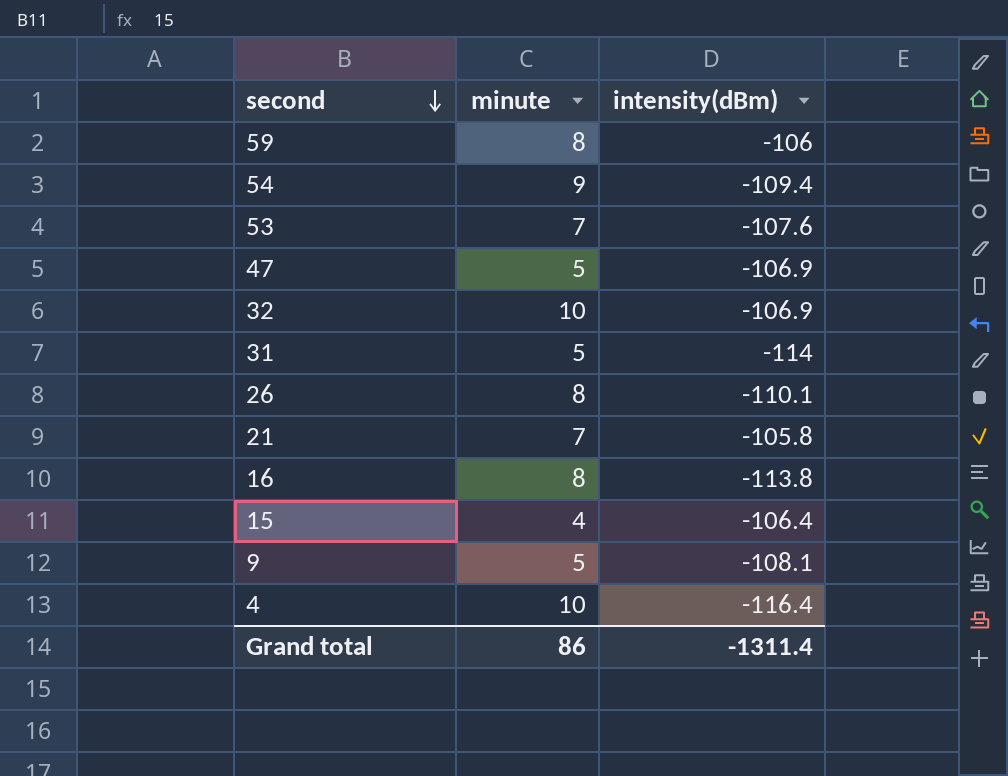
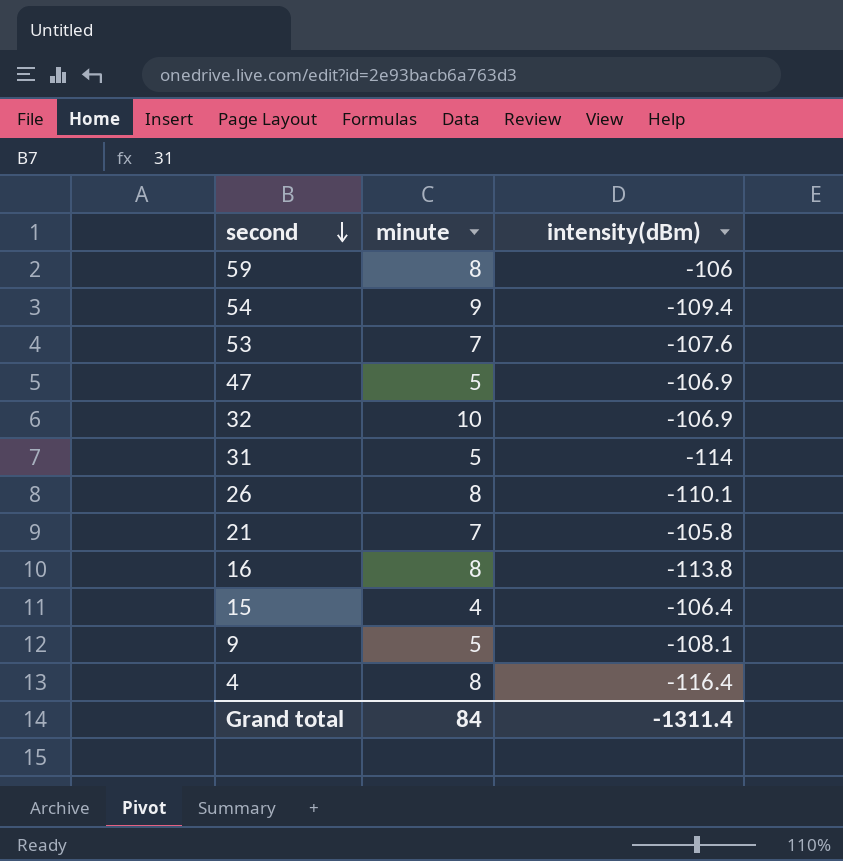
4 | minute: 10 -> 8
Grand total | minute: 86 -> 84

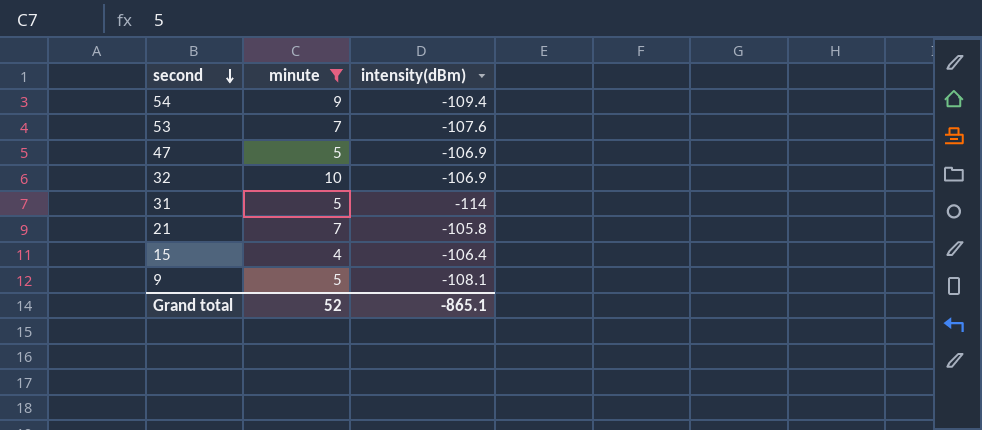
filter: none -> minute != 8
Grand total | minute: 84 -> 52
Grand total | intensity(dBm): -1311.4 -> -865.1

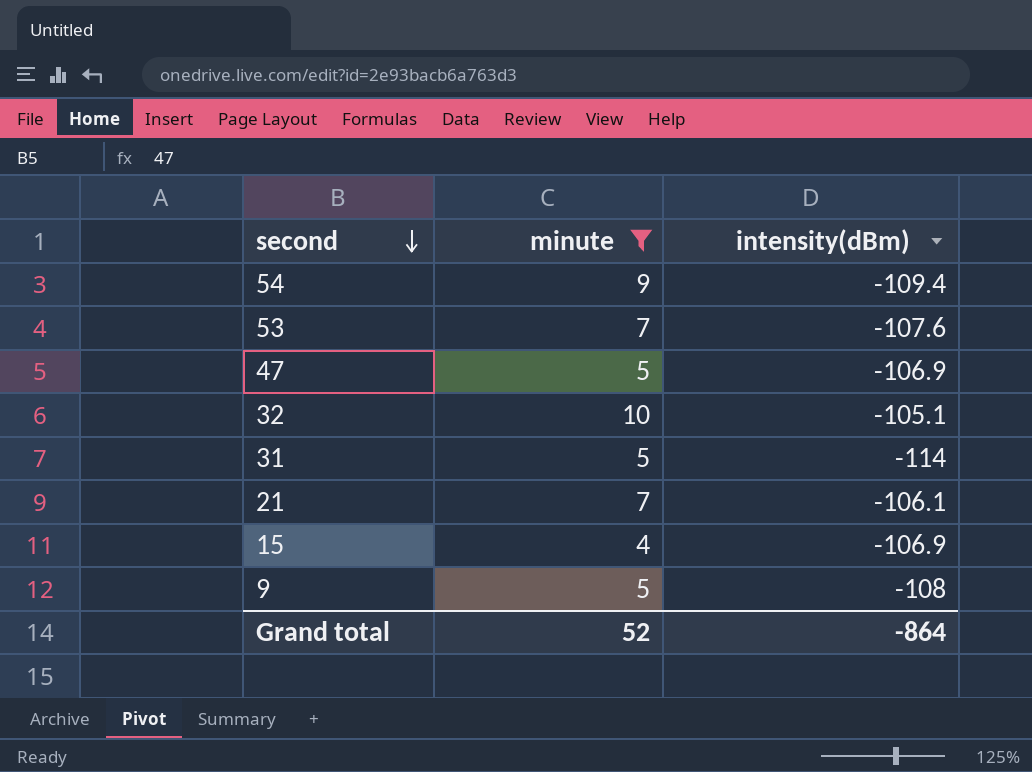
32 | intensity(dBm): -106.9 -> -105.1
21 | intensity(dBm): -105.8 -> -106.1
15 | intensity(dBm): -106.4 -> -106.9
9 | intensity(dBm): -108.1 -> -108
Grand total | intensity(dBm): -865.1 -> -864

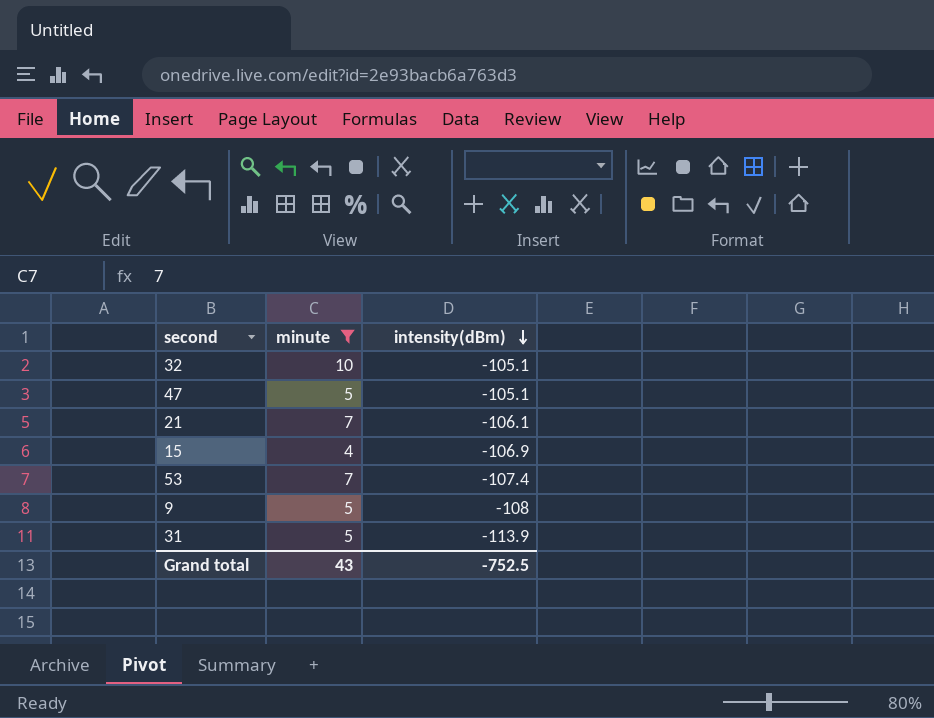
row order: second descending -> intensity(dBm) descending
row 54: 9 | -109.4 -> none
47 | intensity(dBm): -106.9 -> -105.1
53 | intensity(dBm): -107.6 -> -107.4
31 | intensity(dBm): -114 -> -113.9
Grand total | minute: 52 -> 43
Grand total | intensity(dBm): -864 -> -752.5

